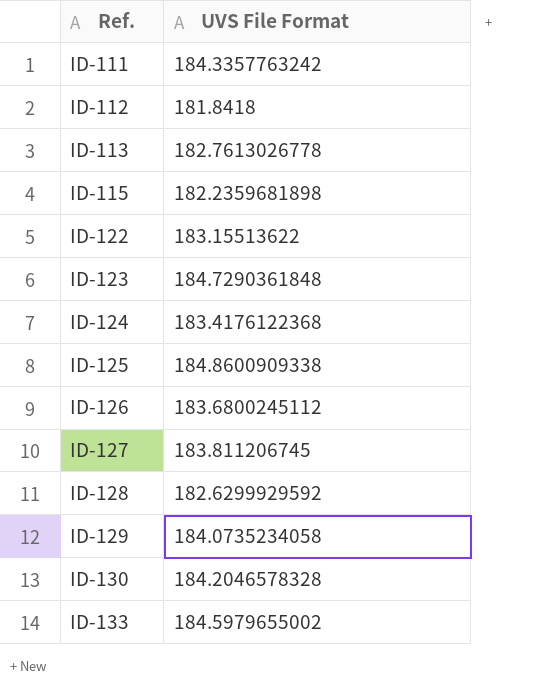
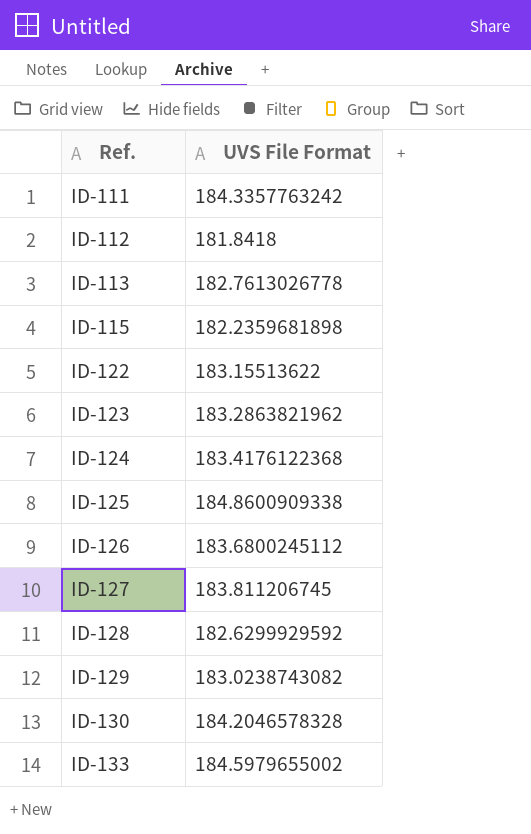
ID-123 | UVS File Format: 184.7290361848 -> 183.2863821962
ID-129 | UVS File Format: 184.0735234058 -> 183.0238743082

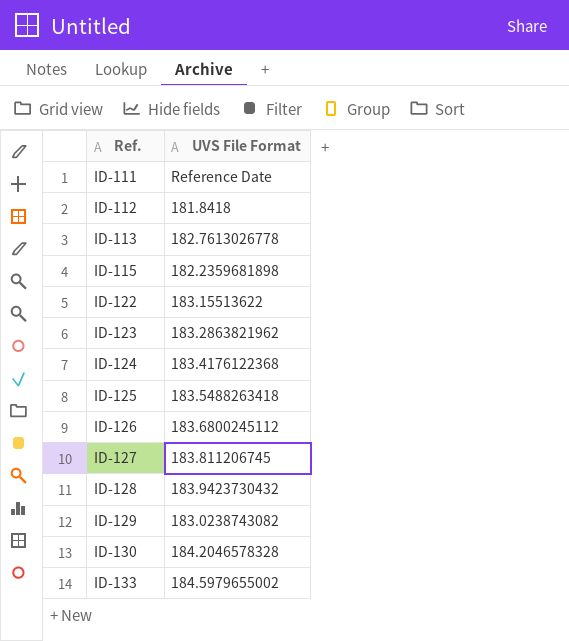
ID-111 | UVS File Format: 184.3357763242 -> Reference Date
ID-125 | UVS File Format: 184.8600909338 -> 183.5488263418
ID-128 | UVS File Format: 182.6299929592 -> 183.9423730432

